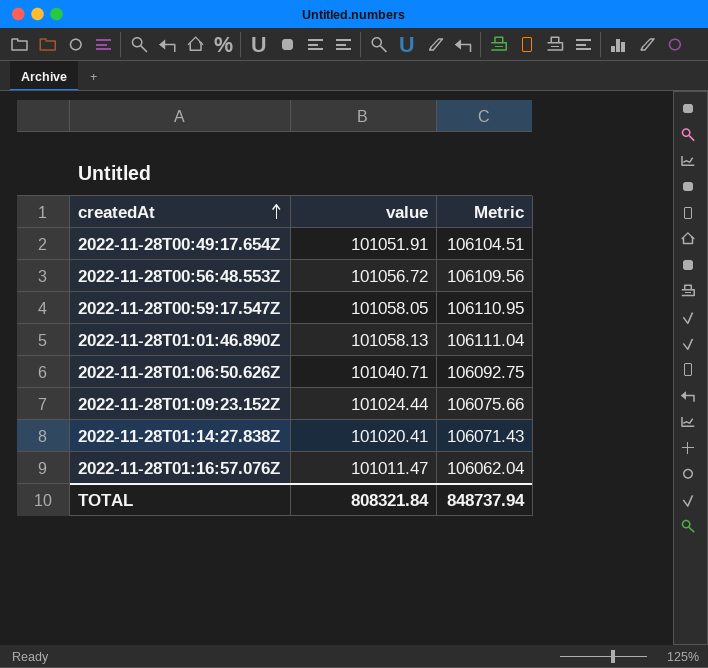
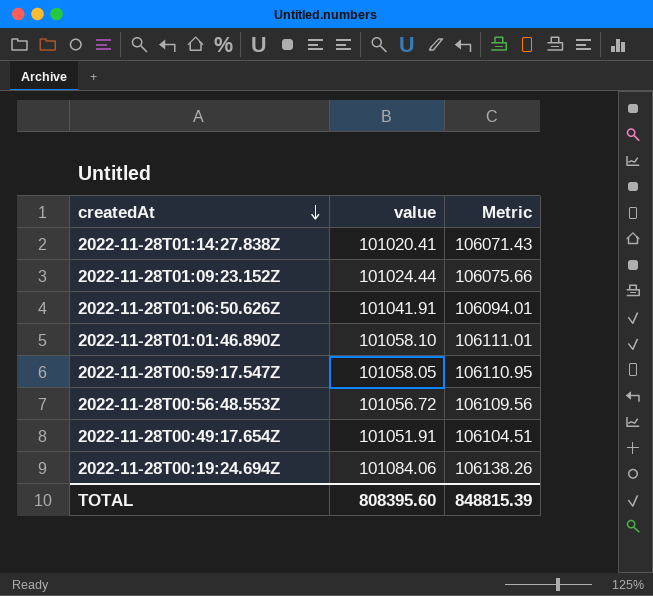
row order: createdAt ascending -> createdAt descending
row 2022-11-28T01:16:57.076Z: 101011.47 | 106062.04 -> none
2022-11-28T01:06:50.626Z | value: 101040.71 -> 101041.91
2022-11-28T01:06:50.626Z | Metric: 106092.75 -> 106094.01
2022-11-28T01:01:46.890Z | value: 101058.13 -> 101058.10
2022-11-28T01:01:46.890Z | Metric: 106111.04 -> 106111.01
row 2022-11-28T00:19:24.694Z: none -> 101084.06 | 106138.26
TOTAL | value: 808321.84 -> 808395.60
TOTAL | Metric: 848737.94 -> 848815.39

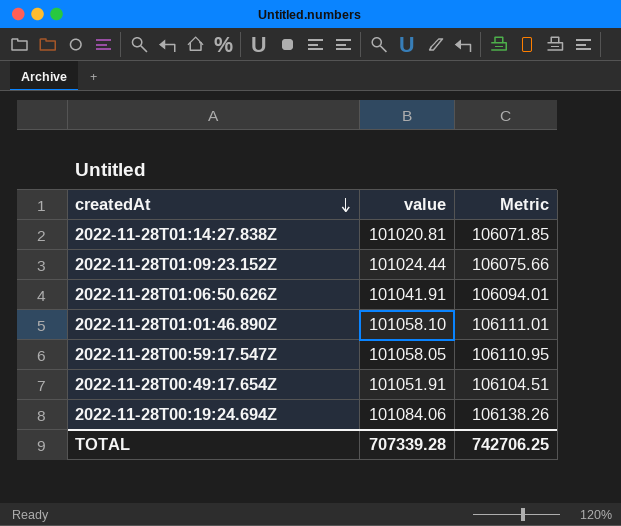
row 2022-11-28T00:56:48.553Z: 101056.72 | 106109.56 -> none
2022-11-28T01:14:27.838Z | value: 101020.41 -> 101020.81
2022-11-28T01:14:27.838Z | Metric: 106071.43 -> 106071.85
TOTAL | value: 808395.60 -> 707339.28
TOTAL | Metric: 848815.39 -> 742706.25

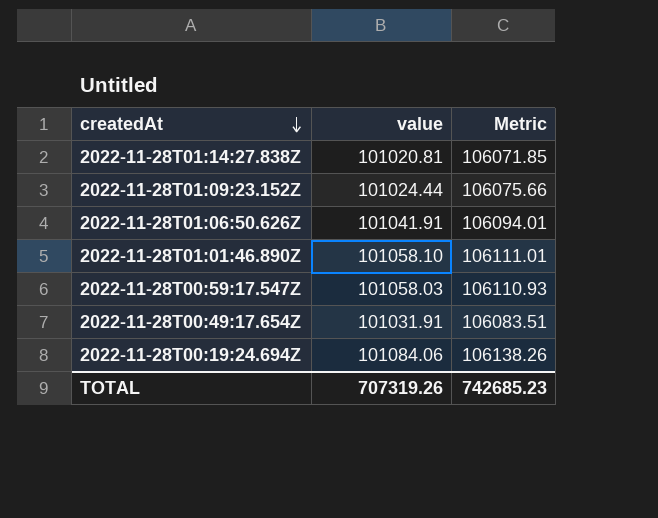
2022-11-28T00:59:17.547Z | value: 101058.05 -> 101058.03
2022-11-28T00:59:17.547Z | Metric: 106110.95 -> 106110.93
2022-11-28T00:49:17.654Z | value: 101051.91 -> 101031.91
2022-11-28T00:49:17.654Z | Metric: 106104.51 -> 106083.51
TOTAL | value: 707339.28 -> 707319.26
TOTAL | Metric: 742706.25 -> 742685.23

